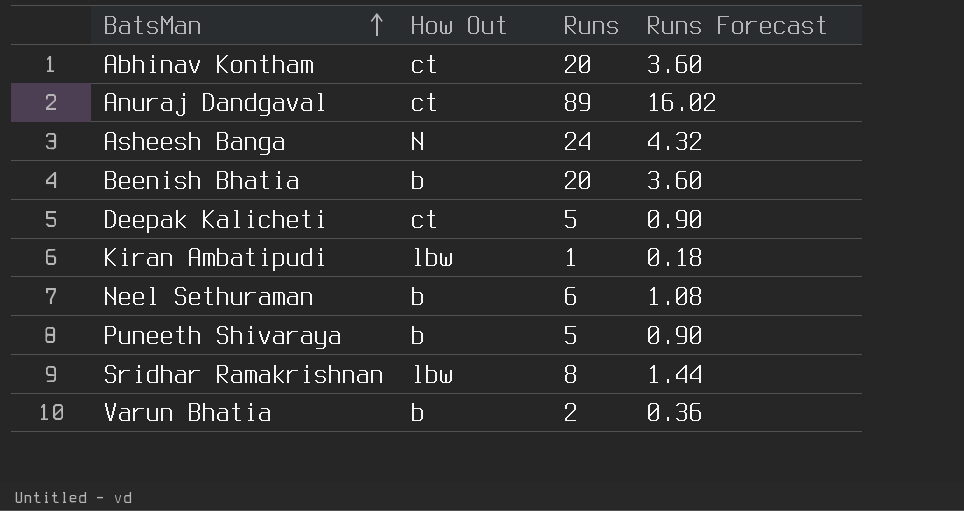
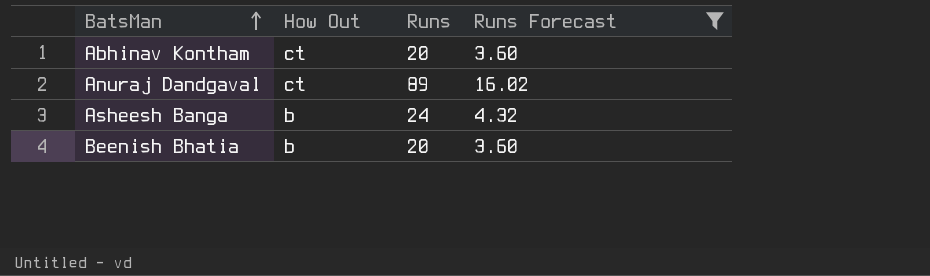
filter: none -> Runs Forecast >= 3.60
Asheesh Banga | How Out: N -> b

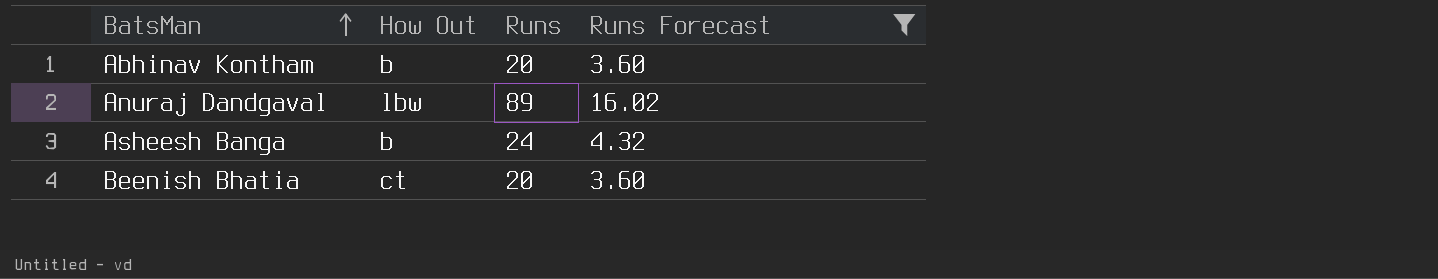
Abhinav Kontham | How Out: ct -> b
Anuraj Dandgaval | How Out: ct -> lbw
Beenish Bhatia | How Out: b -> ct

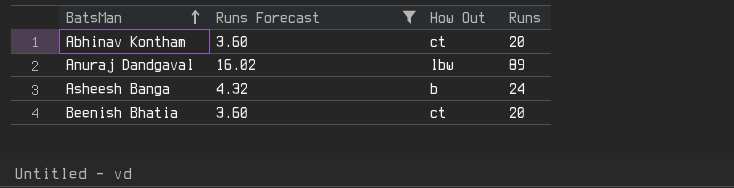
column Runs Forecast | position: 4 -> 2
Abhinav Kontham | How Out: b -> ct

